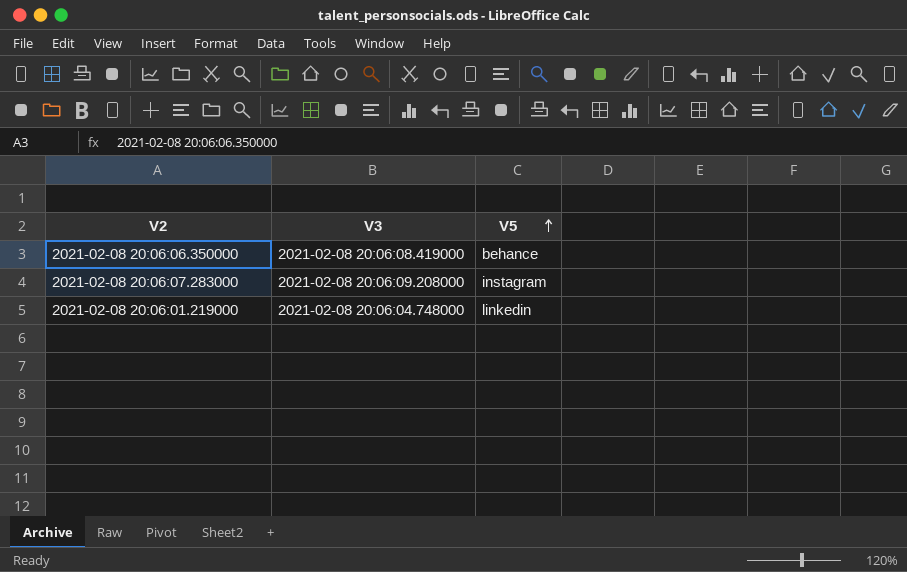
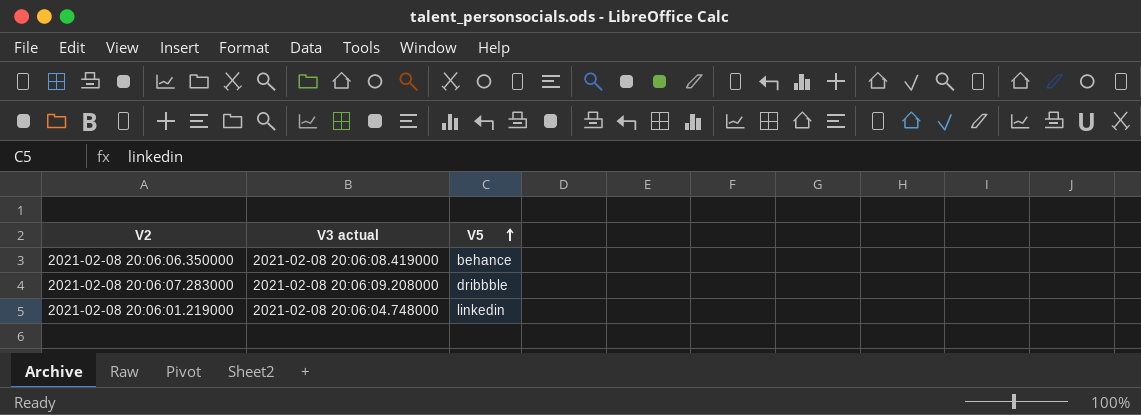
column name: V3 -> V3 actual
2021-02-08 20:06:07.283000 | V5: instagram -> dribbble

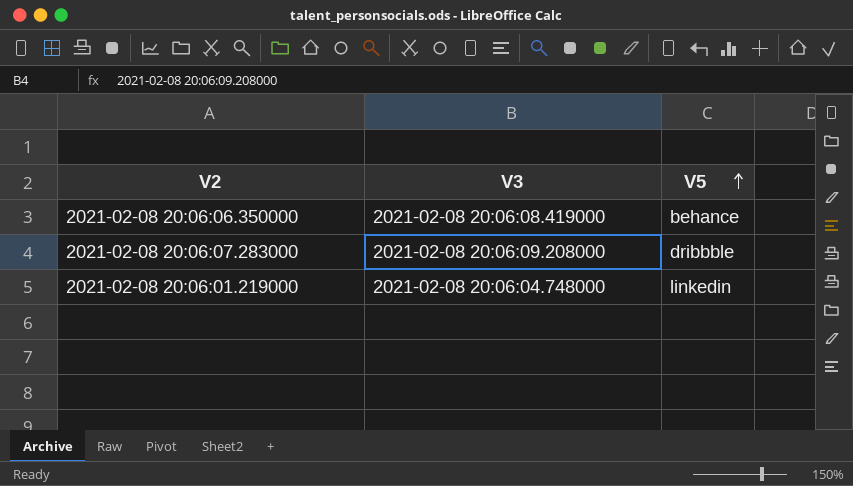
column name: V3 actual -> V3

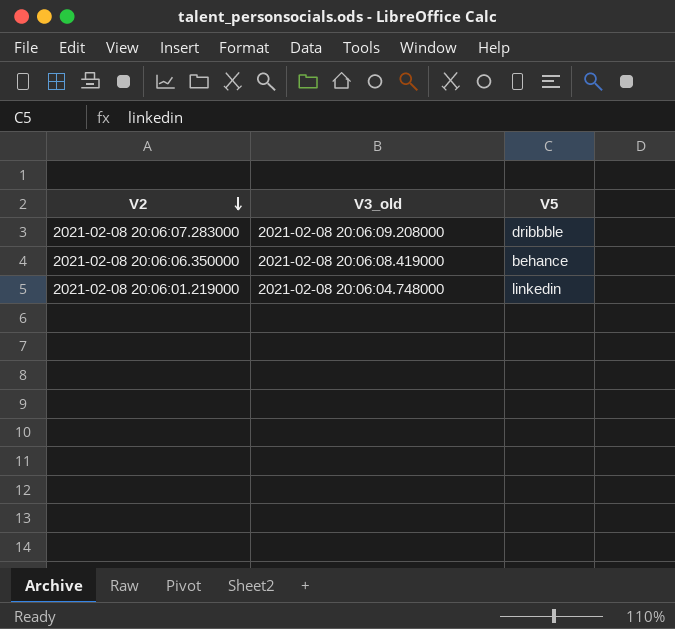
row order: V5 ascending -> V2 descending
column name: V3 -> V3_old

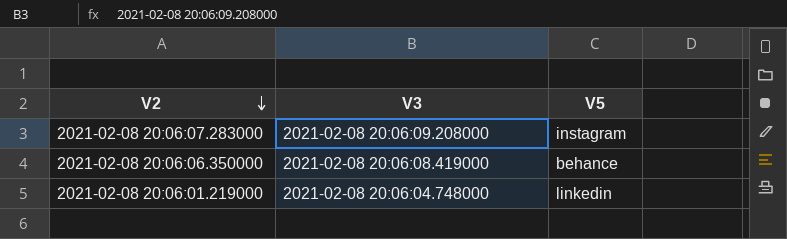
column name: V3_old -> V3
2021-02-08 20:06:07.283000 | V5: dribbble -> instagram

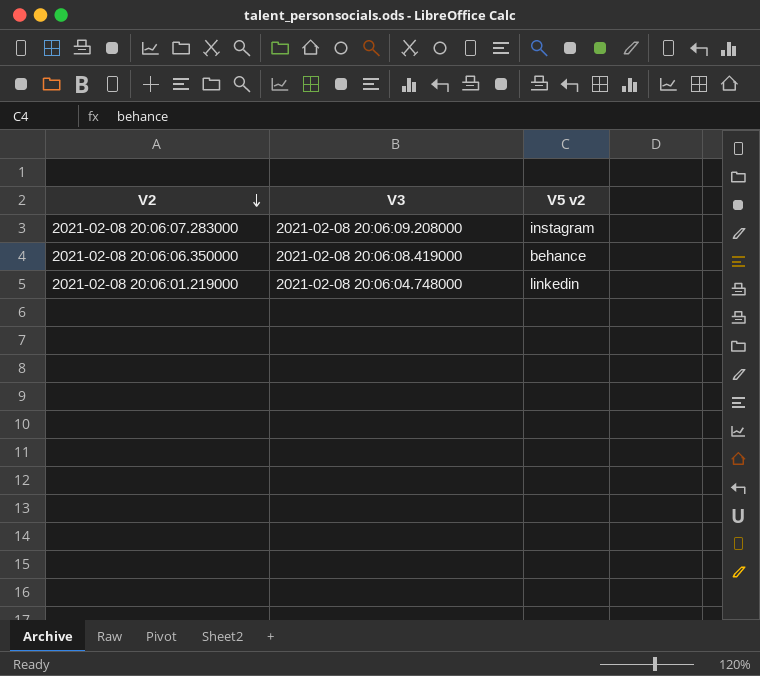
column name: V5 -> V5 v2

